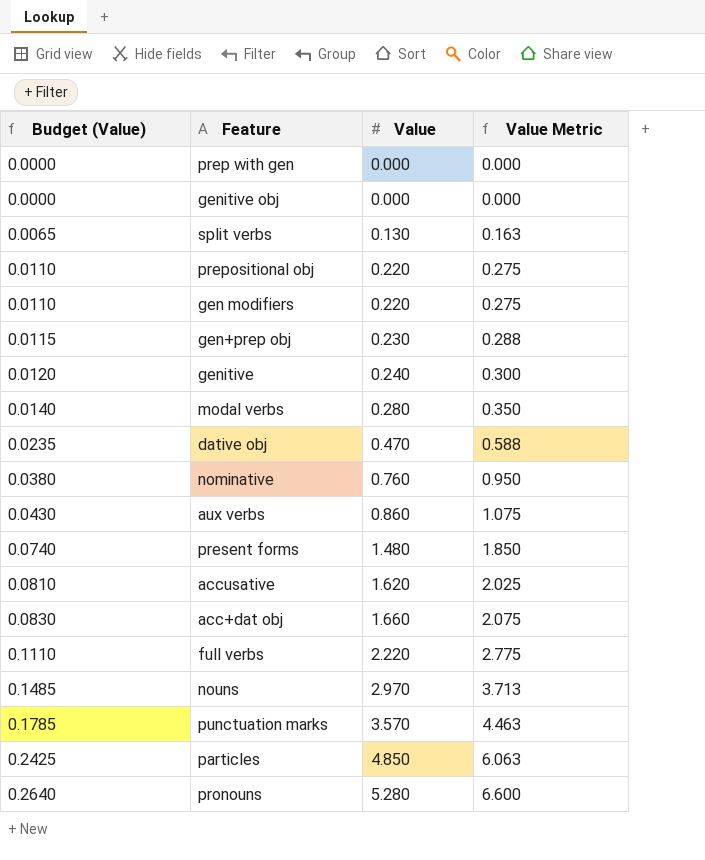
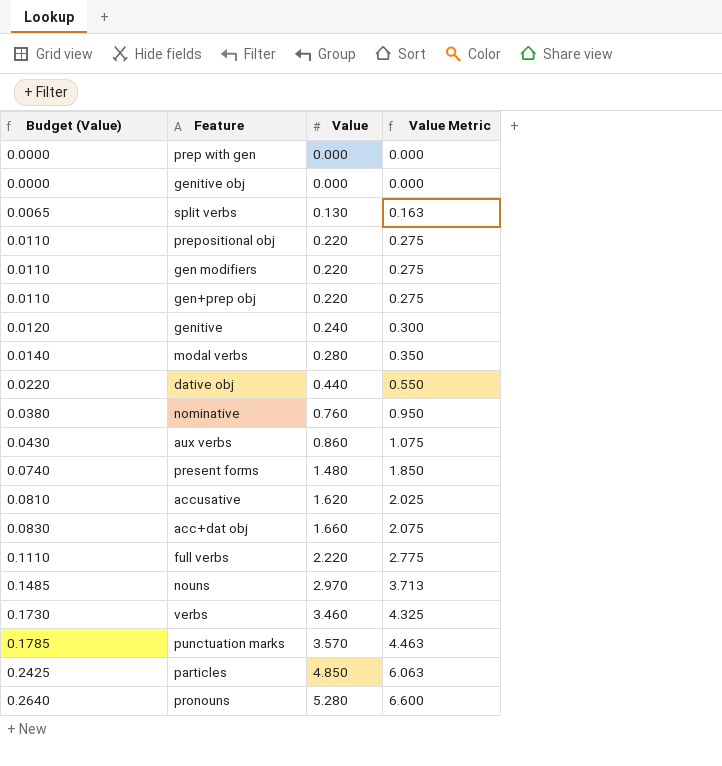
gen+prep obj | Budget (Value): 0.0115 -> 0.0110
gen+prep obj | Value: 0.230 -> 0.220
gen+prep obj | Value Metric: 0.288 -> 0.275
dative obj | Budget (Value): 0.0235 -> 0.0220
dative obj | Value: 0.470 -> 0.440
dative obj | Value Metric: 0.588 -> 0.550
row verbs: none -> 0.1730 | 3.460 | 4.325

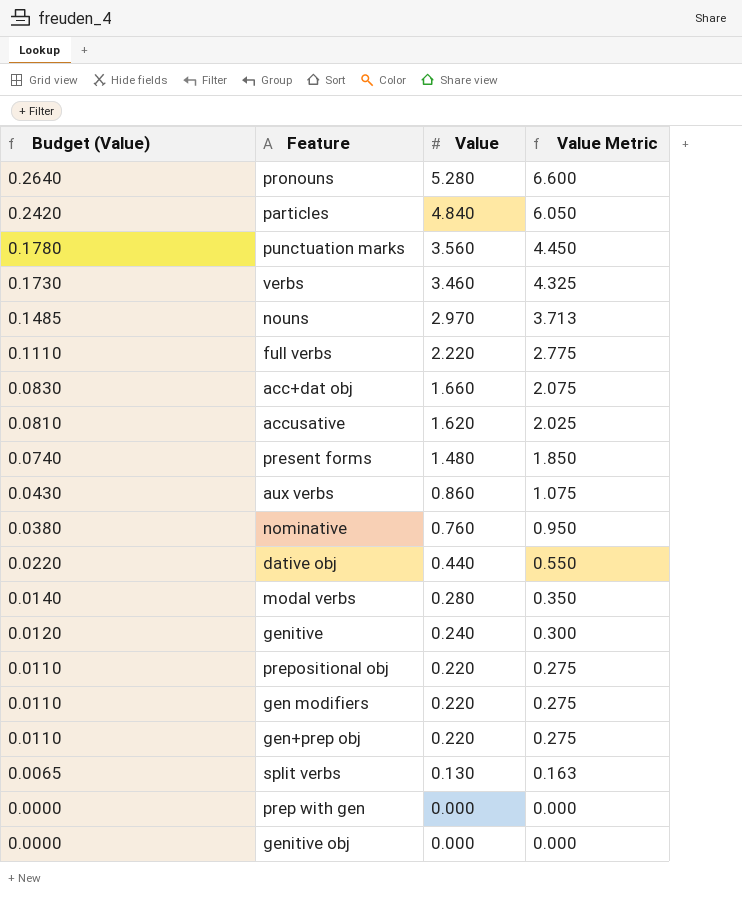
row order: Budget (Value) ascending -> Budget (Value) descending
particles | Budget (Value): 0.2425 -> 0.2420
particles | Value: 4.850 -> 4.840
particles | Value Metric: 6.063 -> 6.050
punctuation marks | Budget (Value): 0.1785 -> 0.1780
punctuation marks | Value: 3.570 -> 3.560
punctuation marks | Value Metric: 4.463 -> 4.450

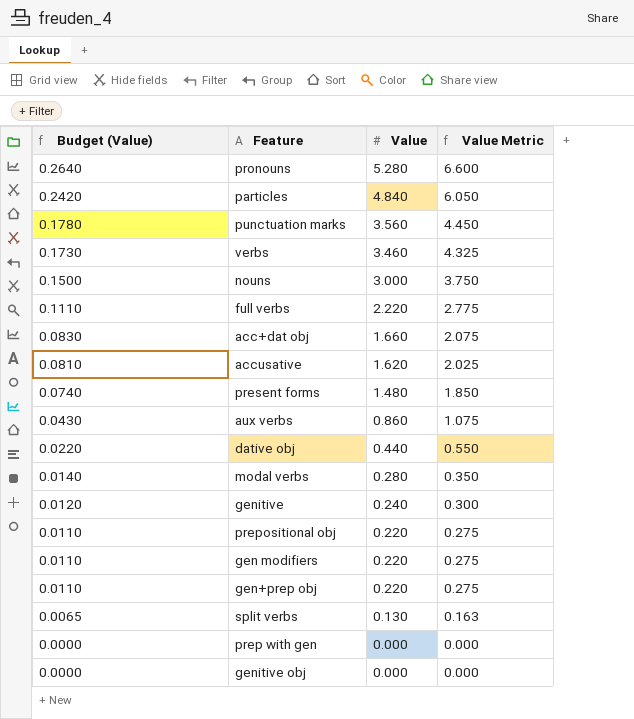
row nominative: 0.0380 | 0.760 | 0.950 -> none
nouns | Budget (Value): 0.1485 -> 0.1500
nouns | Value: 2.970 -> 3.000
nouns | Value Metric: 3.713 -> 3.750

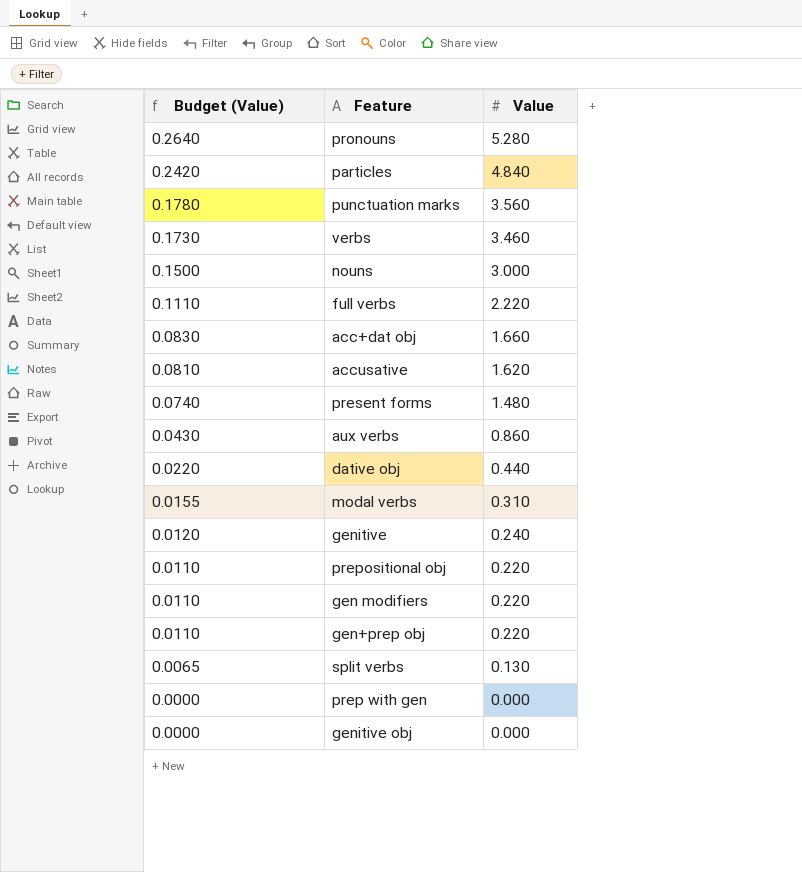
column Value Metric | formula: [Value] * 1.25 -> none
modal verbs | Budget (Value): 0.0140 -> 0.0155
modal verbs | Value: 0.280 -> 0.310

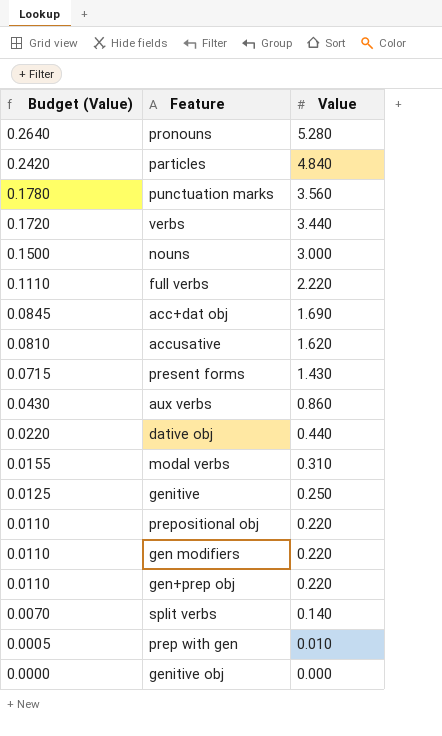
verbs | Budget (Value): 0.1730 -> 0.1720
verbs | Value: 3.460 -> 3.440
acc+dat obj | Budget (Value): 0.0830 -> 0.0845
acc+dat obj | Value: 1.660 -> 1.690
present forms | Budget (Value): 0.0740 -> 0.0715
present forms | Value: 1.480 -> 1.430
genitive | Budget (Value): 0.0120 -> 0.0125
genitive | Value: 0.240 -> 0.250
split verbs | Budget (Value): 0.0065 -> 0.0070
split verbs | Value: 0.130 -> 0.140
prep with gen | Budget (Value): 0.0000 -> 0.0005
prep with gen | Value: 0.000 -> 0.010

